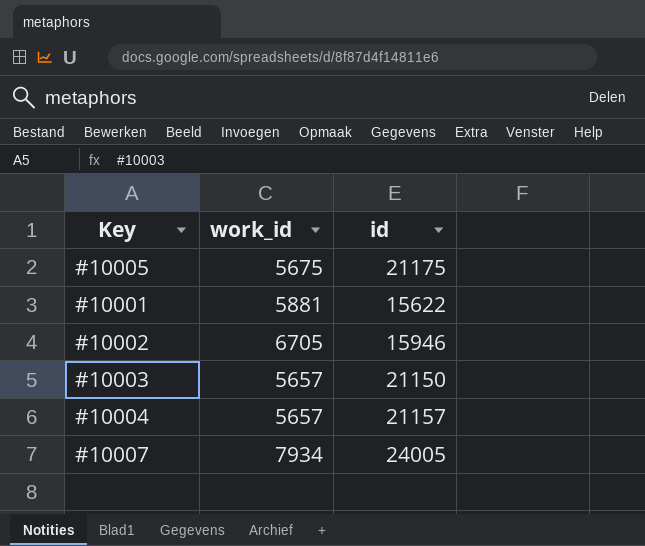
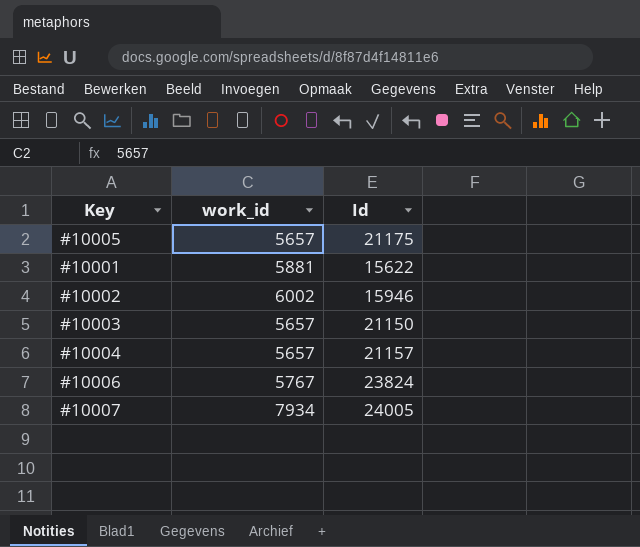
column name: id -> Id
#10005 | work_id: 5675 -> 5657
#10002 | work_id: 6705 -> 6002
row #10006: none -> 5767 | 23824

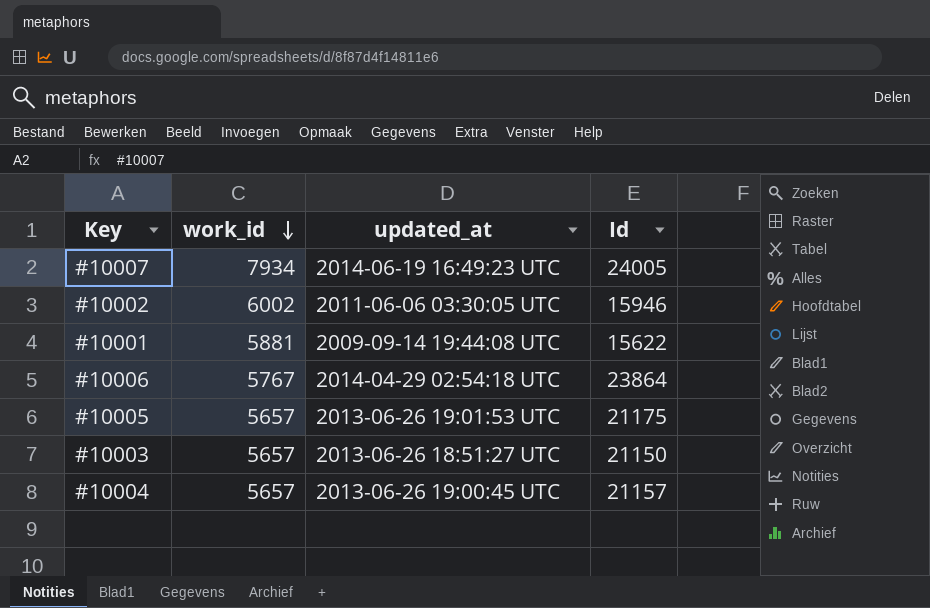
row order: none -> work_id descending
column updated_at | position: none -> 3
#10006 | Id: 23824 -> 23864

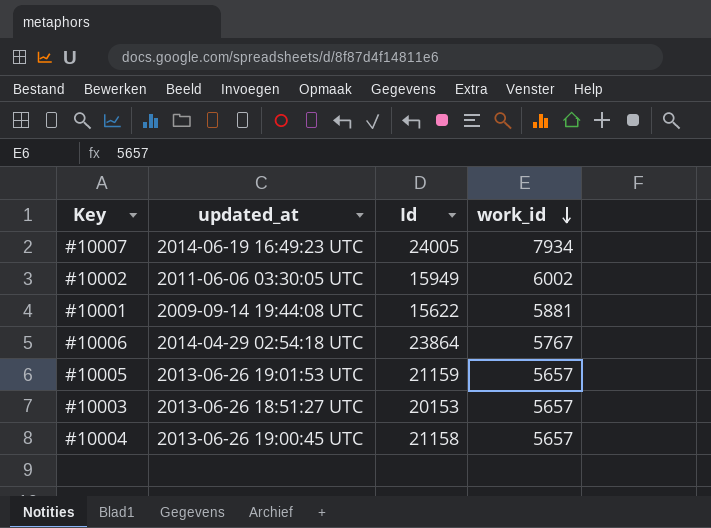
column work_id | position: 2 -> 4
#10002 | Id: 15946 -> 15949
#10005 | Id: 21175 -> 21159
#10003 | Id: 21150 -> 20153
#10004 | Id: 21157 -> 21158

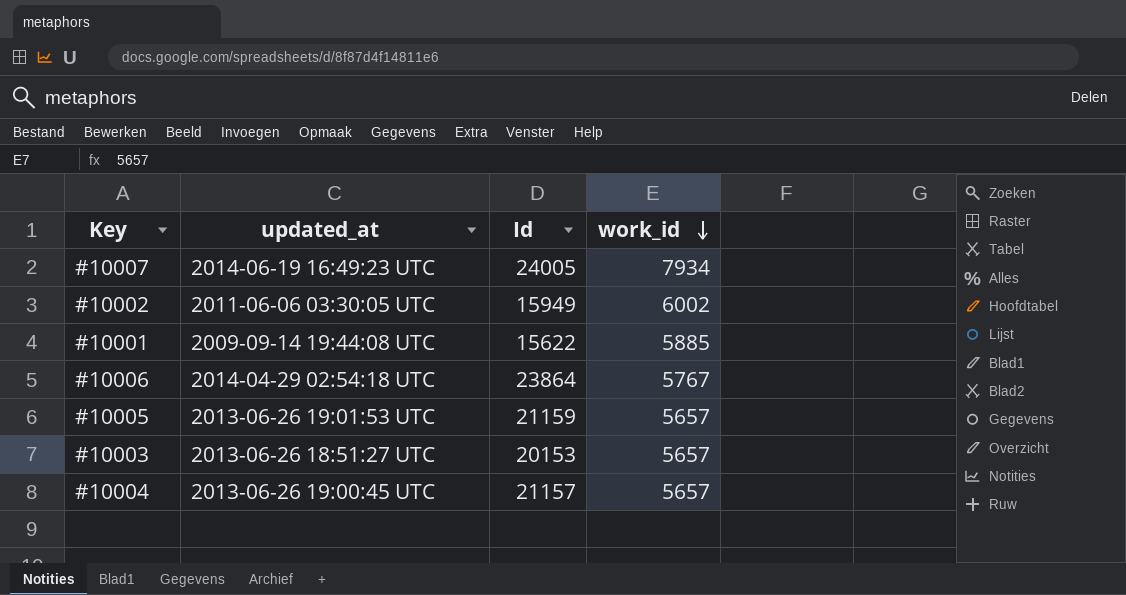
#10001 | work_id: 5881 -> 5885
#10004 | Id: 21158 -> 21157

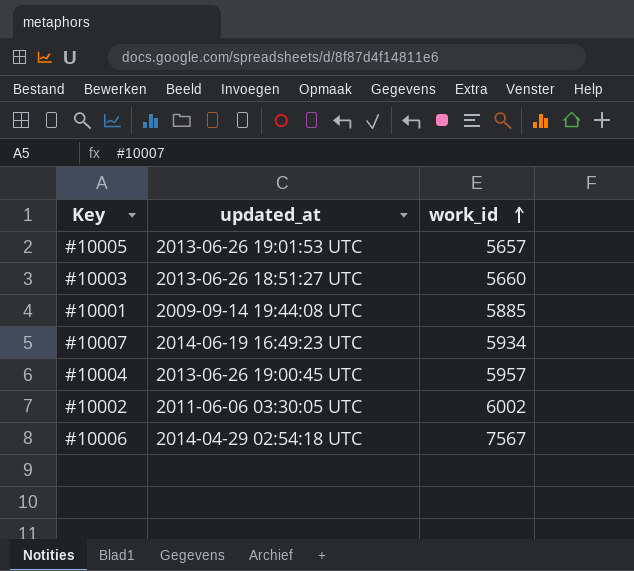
row order: work_id descending -> work_id ascending
column Id | position: 3 -> none
#10003 | work_id: 5657 -> 5660
#10007 | work_id: 7934 -> 5934
#10004 | work_id: 5657 -> 5957
#10006 | work_id: 5767 -> 7567

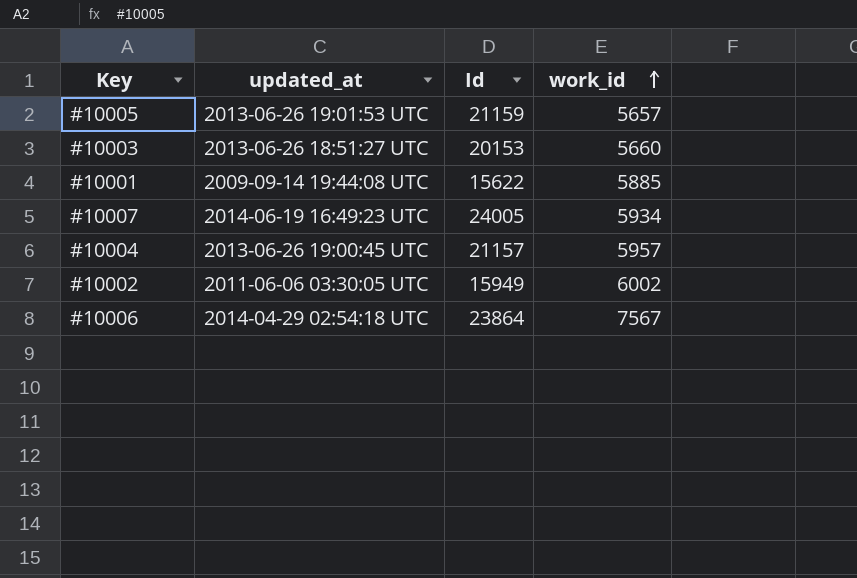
column Id | position: none -> 3

